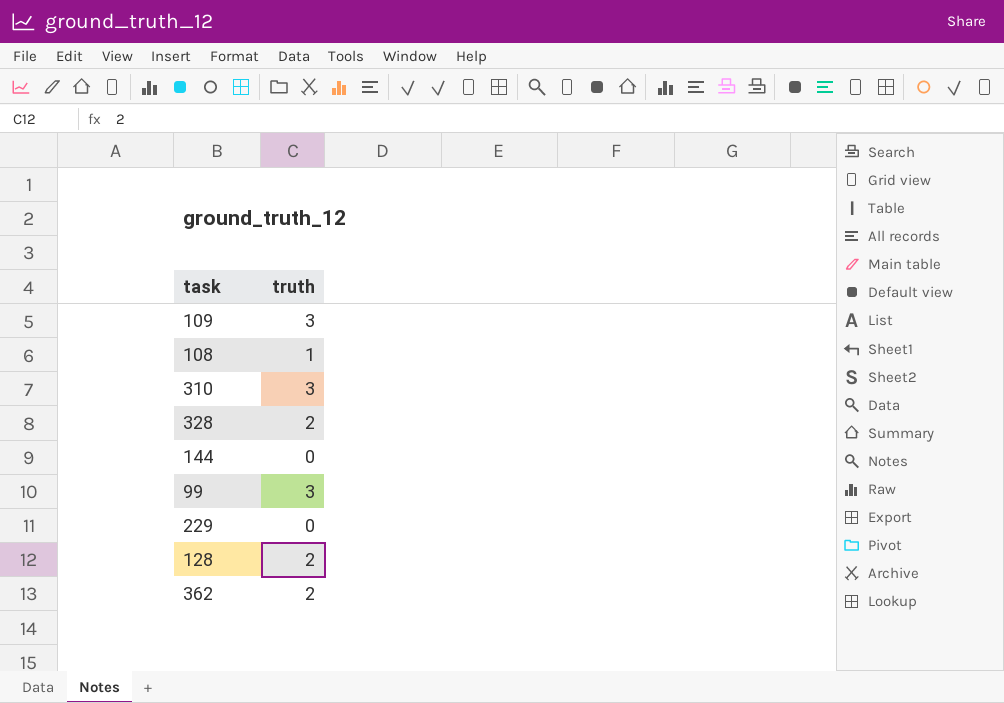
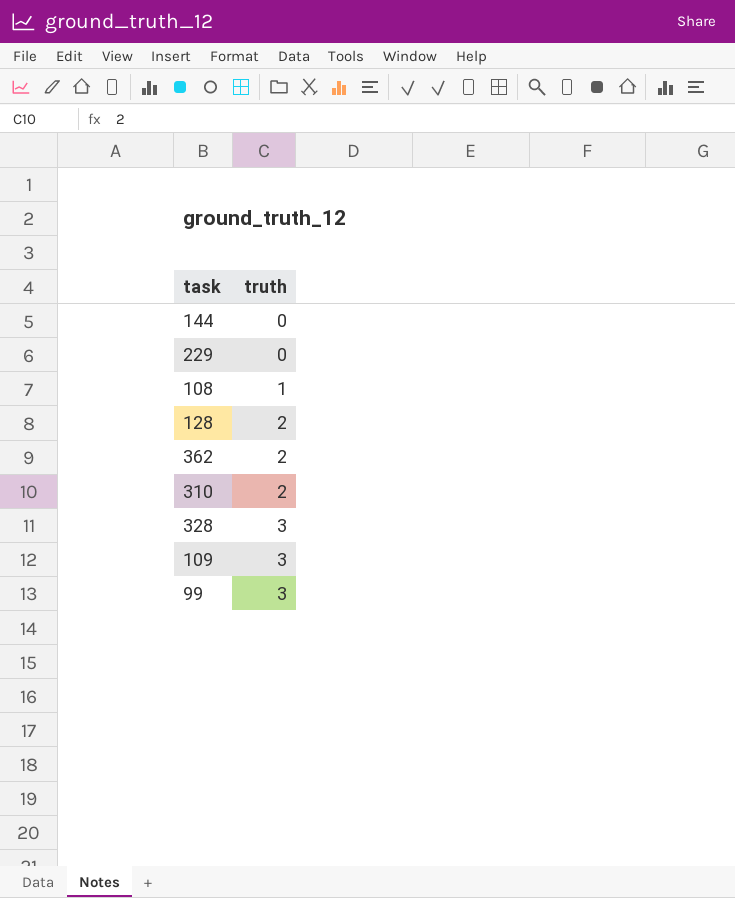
row order: none -> truth ascending
310 | truth: 3 -> 2
328 | truth: 2 -> 3

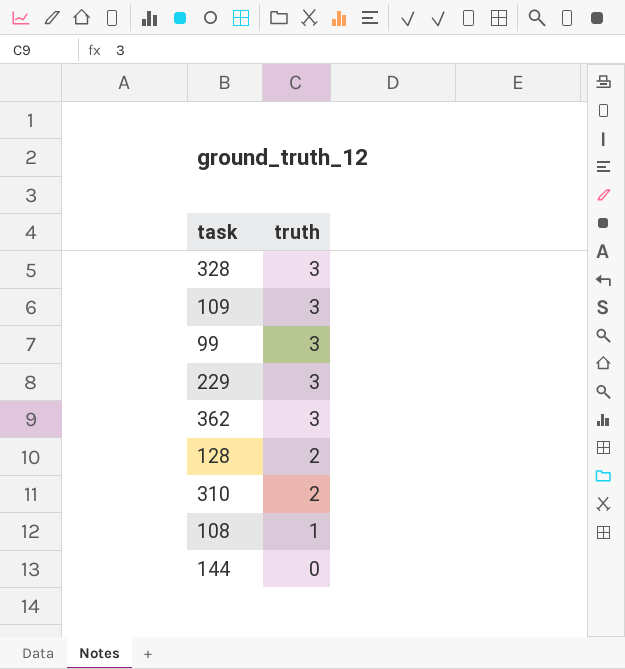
row order: truth ascending -> truth descending
229 | truth: 0 -> 3
362 | truth: 2 -> 3

